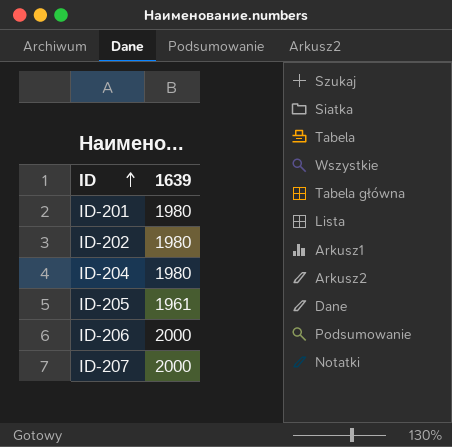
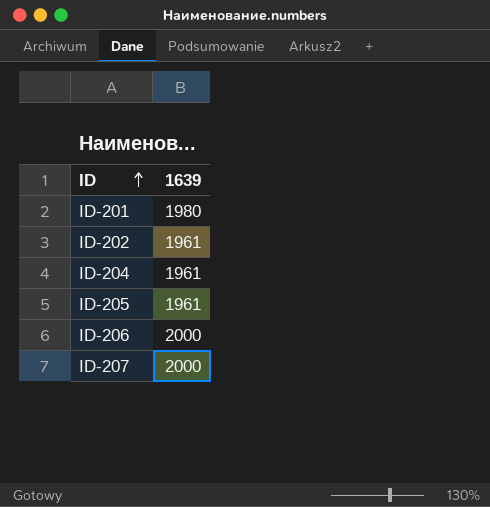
ID-202 | 1639: 1980 -> 1961
ID-204 | 1639: 1980 -> 1961

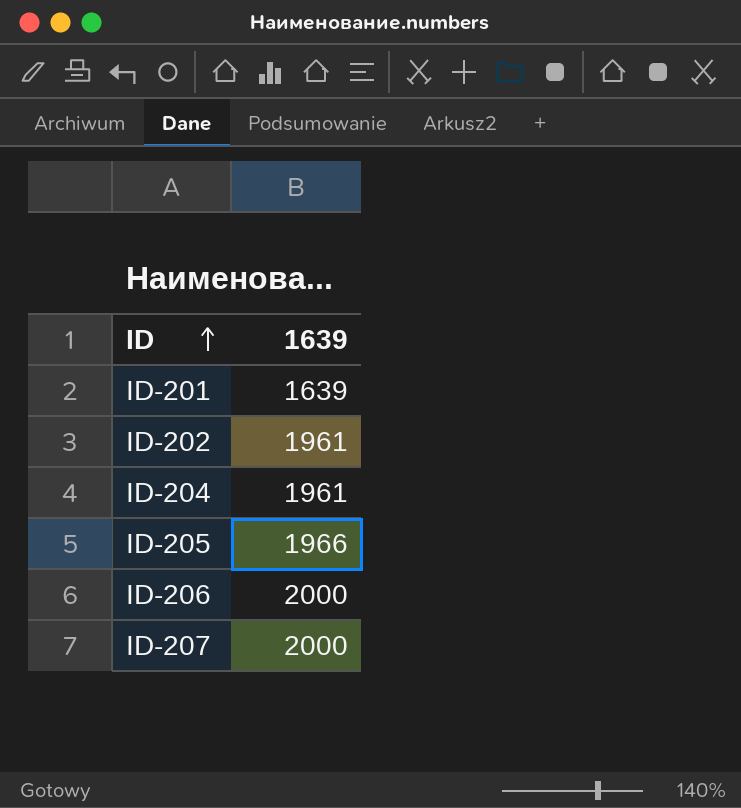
ID-201 | 1639: 1980 -> 1639
ID-205 | 1639: 1961 -> 1966

